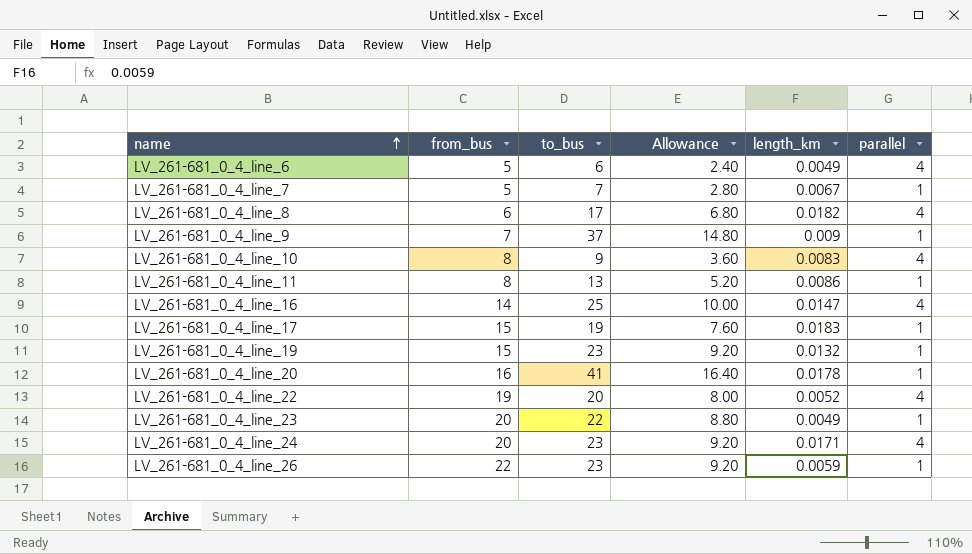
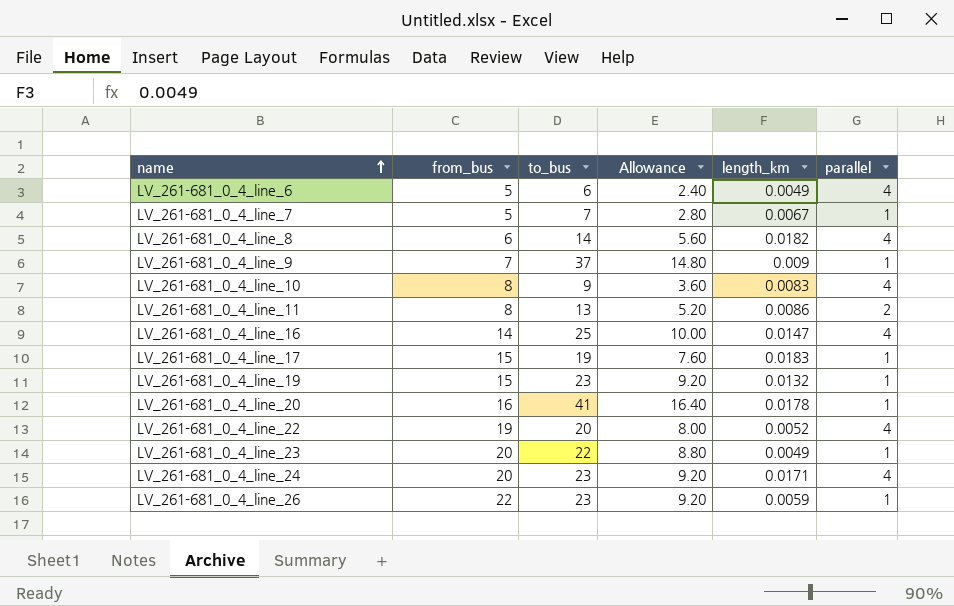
LV_261-681_0_4_line_8 | to_bus: 17 -> 14
LV_261-681_0_4_line_8 | Allowance: 6.80 -> 5.60
LV_261-681_0_4_line_11 | parallel: 1 -> 2

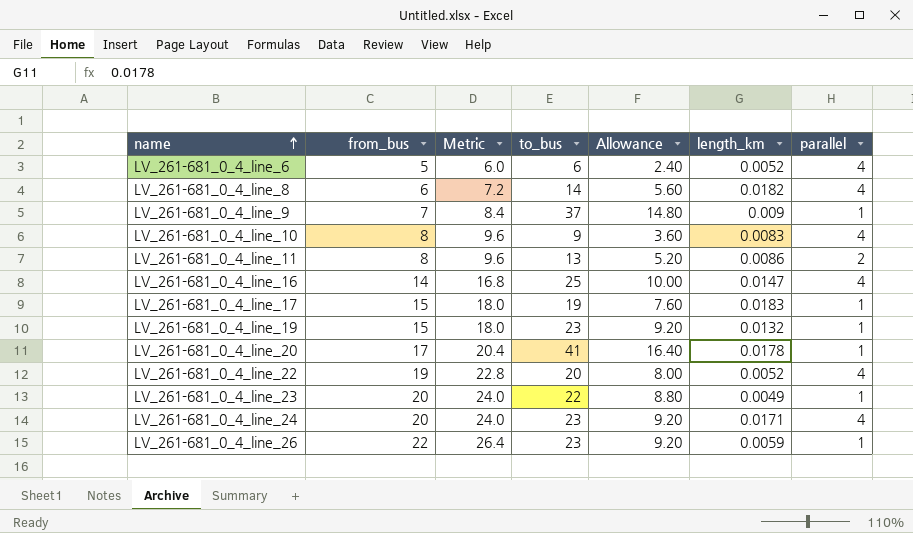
column Metric | formula: none -> [from_bus] * 1.2
row LV_261-681_0_4_line_7: 5 | 7 | 2.80 | 0.0067 | 1 -> none
LV_261-681_0_4_line_6 | length_km: 0.0049 -> 0.0052
LV_261-681_0_4_line_20 | from_bus: 16 -> 17

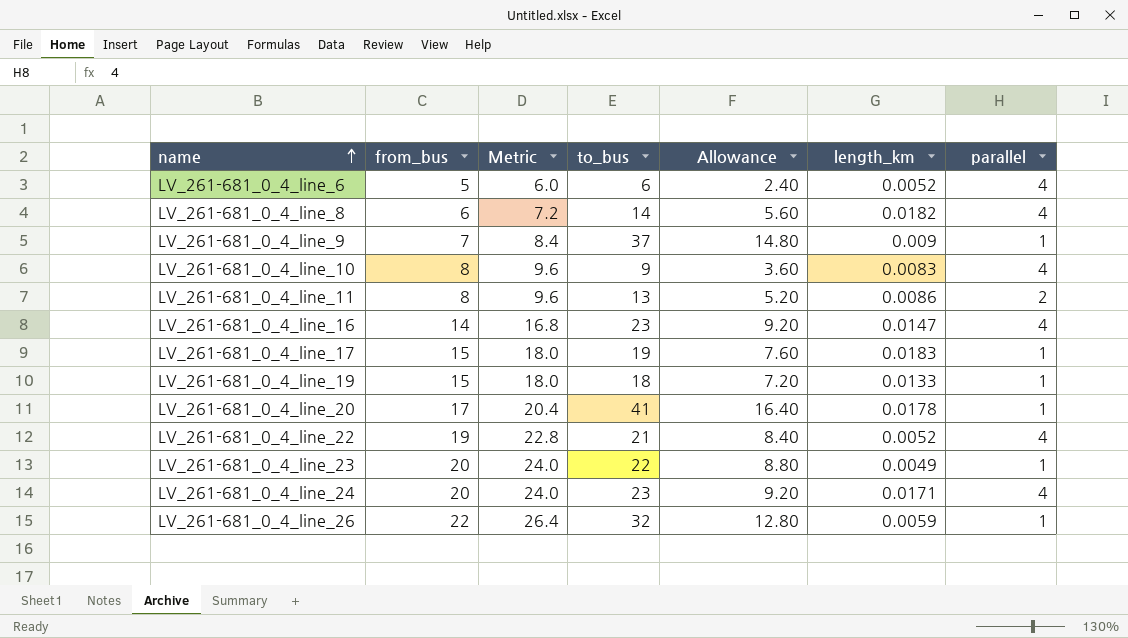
LV_261-681_0_4_line_16 | to_bus: 25 -> 23
LV_261-681_0_4_line_16 | Allowance: 10.00 -> 9.20
LV_261-681_0_4_line_19 | to_bus: 23 -> 18
LV_261-681_0_4_line_19 | Allowance: 9.20 -> 7.20
LV_261-681_0_4_line_19 | length_km: 0.0132 -> 0.0133
LV_261-681_0_4_line_22 | to_bus: 20 -> 21
LV_261-681_0_4_line_22 | Allowance: 8.00 -> 8.40
LV_261-681_0_4_line_26 | to_bus: 23 -> 32
LV_261-681_0_4_line_26 | Allowance: 9.20 -> 12.80

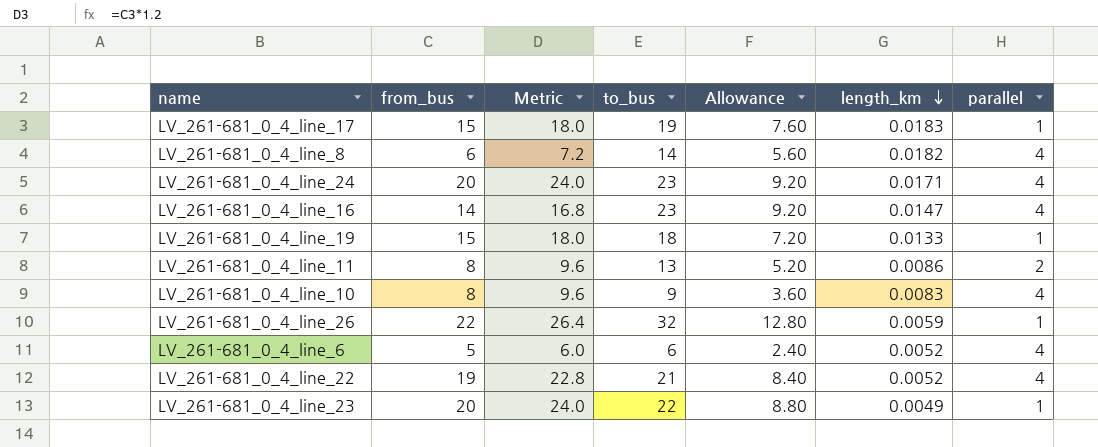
row order: name ascending -> length_km descending
row LV_261-681_0_4_line_9: 7 | 8.4 | 37 | 14.80 | 0.009 | 1 -> none
row LV_261-681_0_4_line_20: 17 | 20.4 | 41 | 16.40 | 0.0178 | 1 -> none

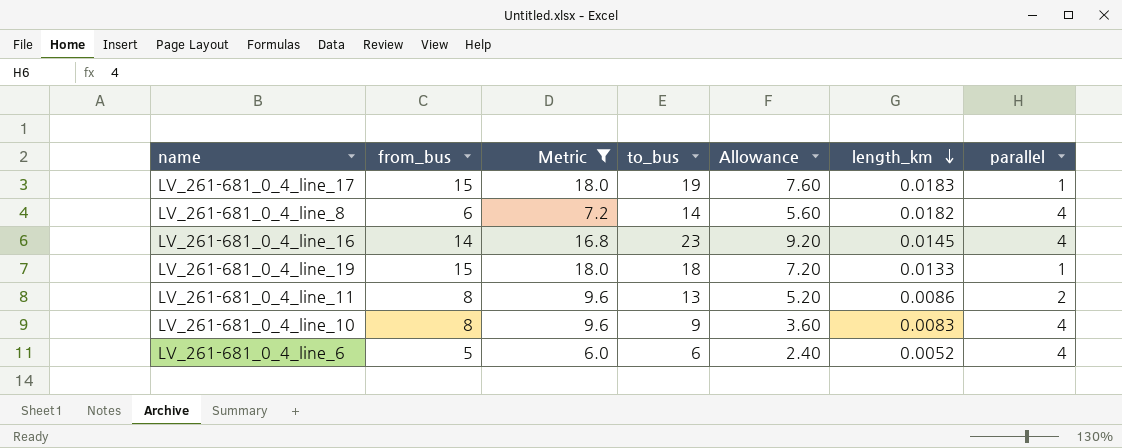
filter: none -> Metric <= 18.0
LV_261-681_0_4_line_16 | length_km: 0.0147 -> 0.0145

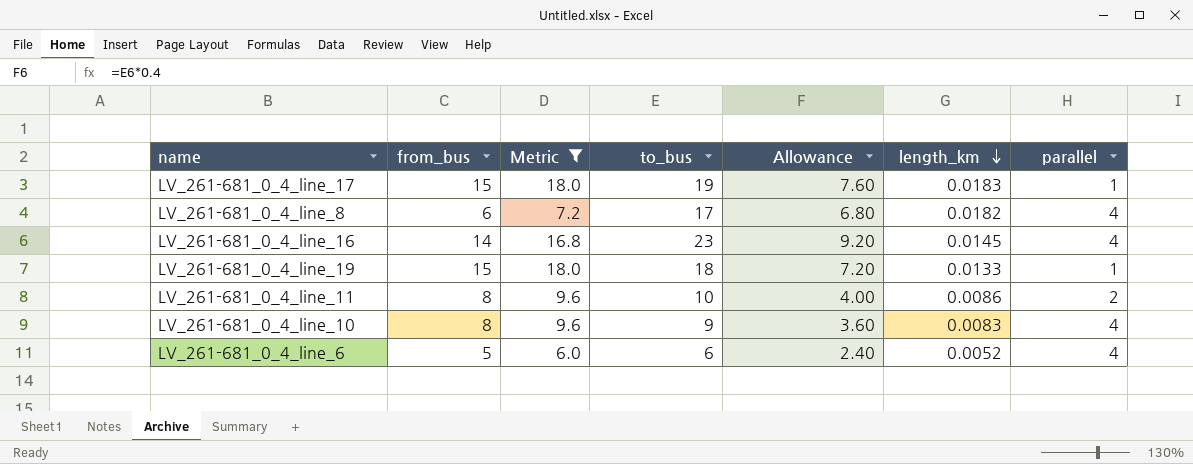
LV_261-681_0_4_line_8 | to_bus: 14 -> 17
LV_261-681_0_4_line_8 | Allowance: 5.60 -> 6.80
LV_261-681_0_4_line_11 | to_bus: 13 -> 10
LV_261-681_0_4_line_11 | Allowance: 5.20 -> 4.00

